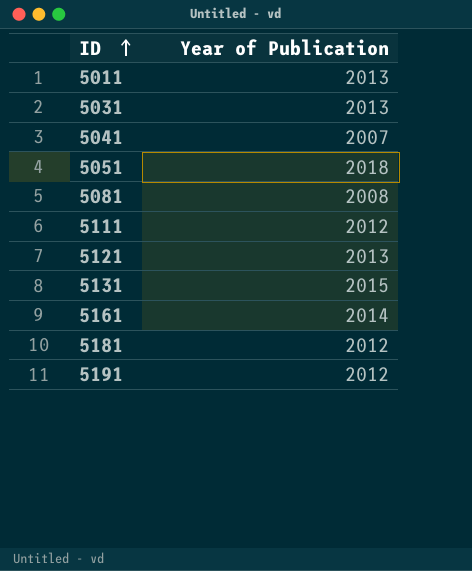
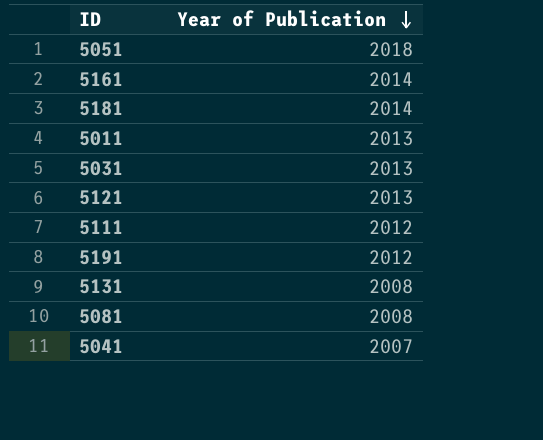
row order: ID ascending -> Year of Publication descending
5181 | Year of Publication: 2012 -> 2014
5131 | Year of Publication: 2015 -> 2008

